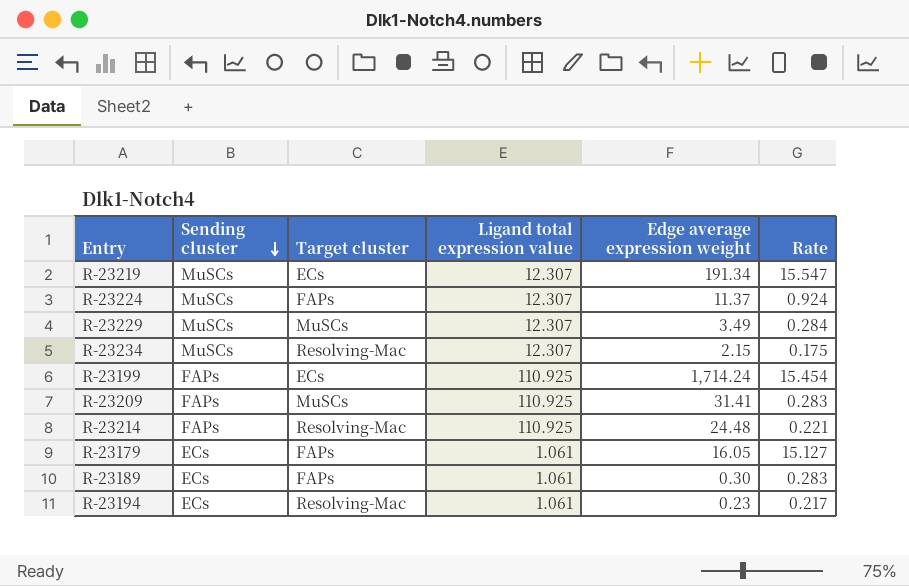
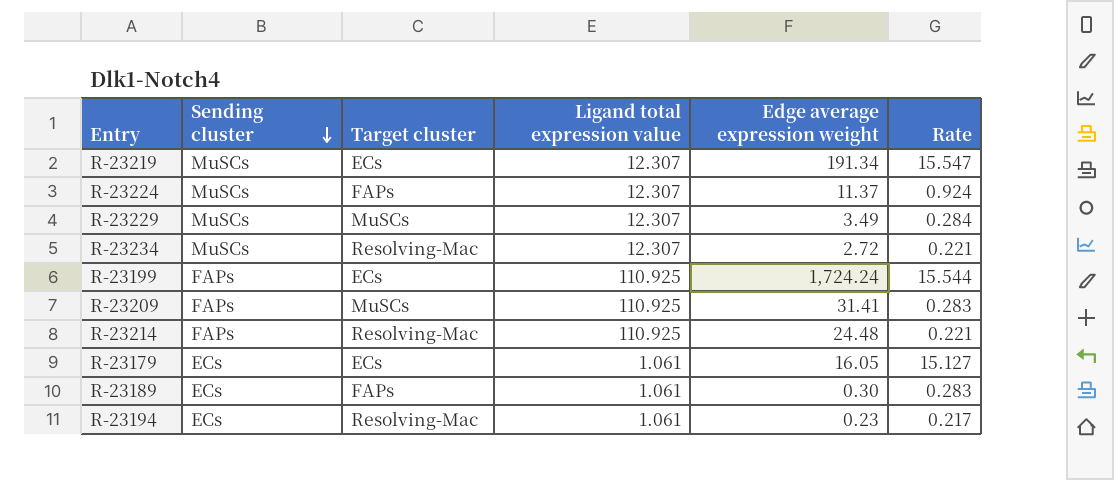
R-23234 | Edge average expression weight: 2.15 -> 2.72
R-23234 | Rate: 0.175 -> 0.221
R-23199 | Edge average expression weight: 1,714.24 -> 1,724.24
R-23199 | Rate: 15.454 -> 15.544
R-23179 | Target cluster: FAPs -> ECs

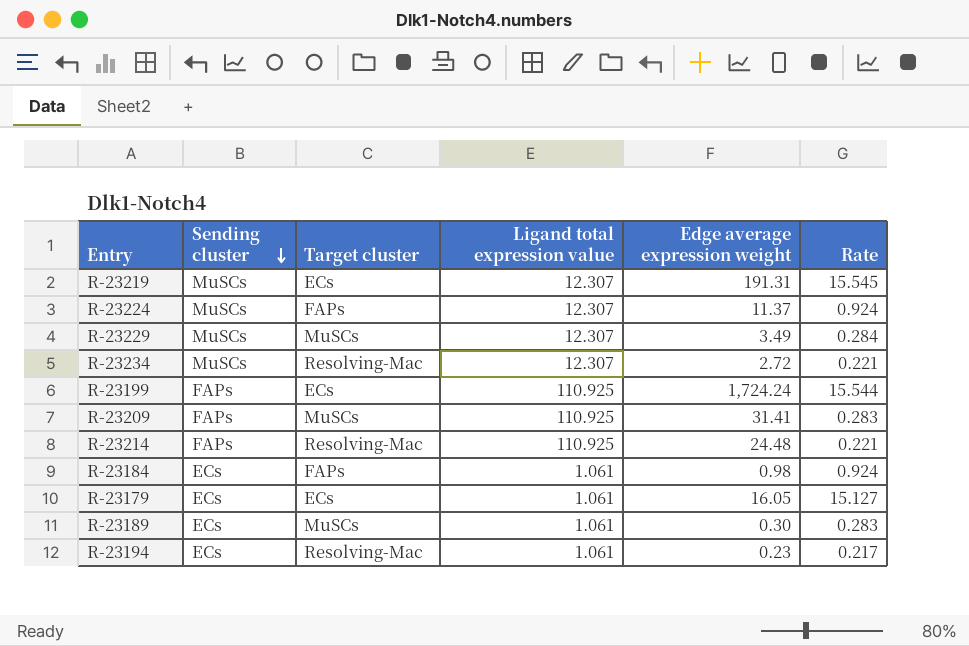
R-23219 | Edge average expression weight: 191.34 -> 191.31
R-23219 | Rate: 15.547 -> 15.545
row R-23184: none -> ECs | FAPs | 1.061 | 0.98 | 0.924
R-23189 | Target cluster: FAPs -> MuSCs

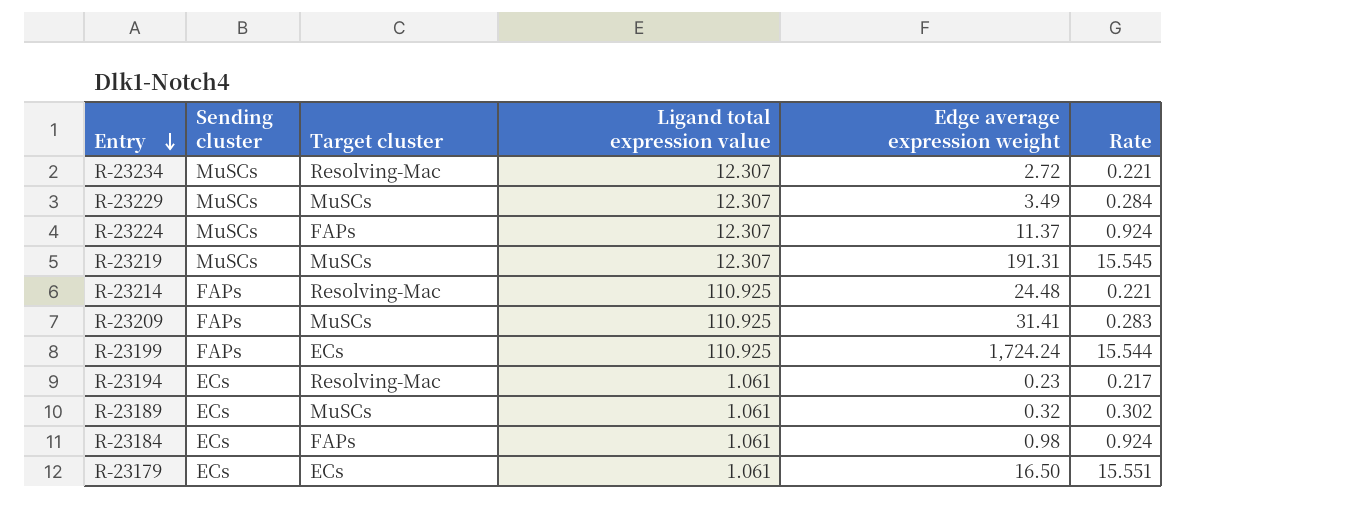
row order: Sending cluster descending -> Entry descending
R-23219 | Target cluster: ECs -> MuSCs
R-23189 | Edge average expression weight: 0.30 -> 0.32
R-23189 | Rate: 0.283 -> 0.302
R-23179 | Edge average expression weight: 16.05 -> 16.50
R-23179 | Rate: 15.127 -> 15.551

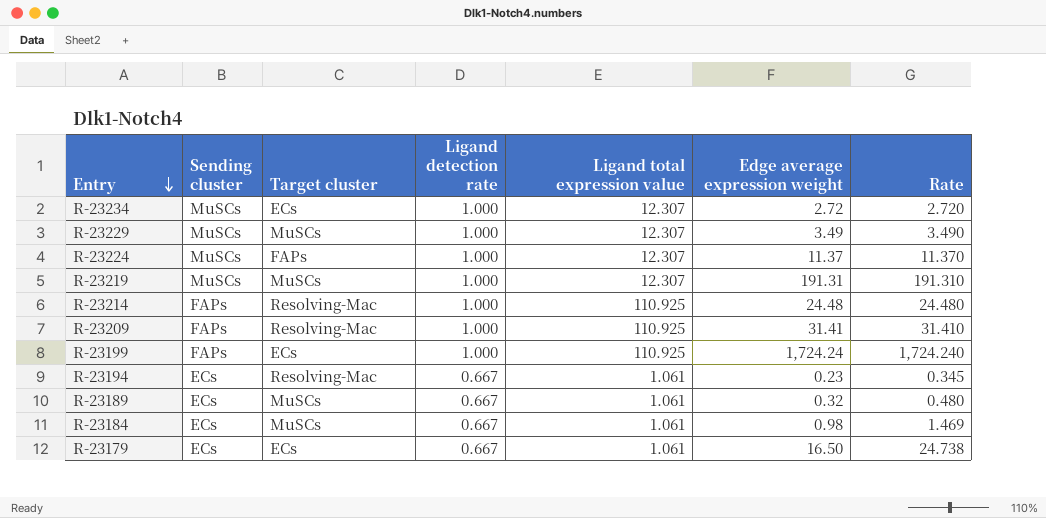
column Ligand detection rate | position: none -> 4
column Rate | formula: [Edge average expression weight] / [Ligand total expression value] -> [Edge average expression weight] / [Ligand detection rate]
R-23234 | Target cluster: Resolving-Mac -> ECs
R-23209 | Target cluster: MuSCs -> Resolving-Mac
R-23184 | Target cluster: FAPs -> MuSCs

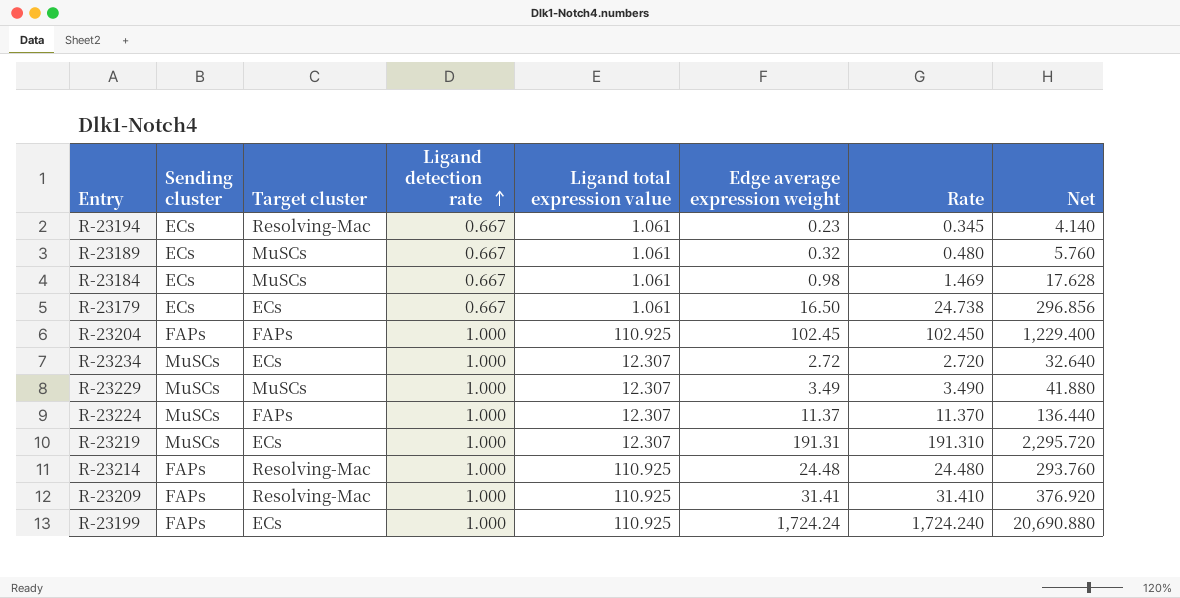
row order: Entry descending -> Ligand detection rate ascending
column Net | formula: none -> [Rate] * 12
row R-23204: none -> FAPs | FAPs | 1.000 | 110.925 | 102.45 | 102.450 | 1,229.400
R-23219 | Target cluster: MuSCs -> ECs

